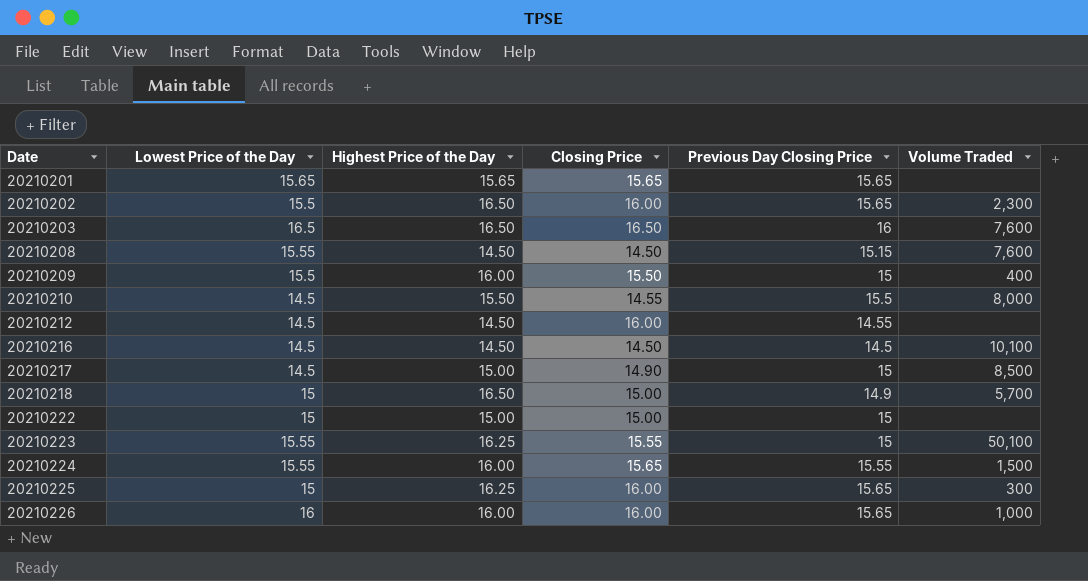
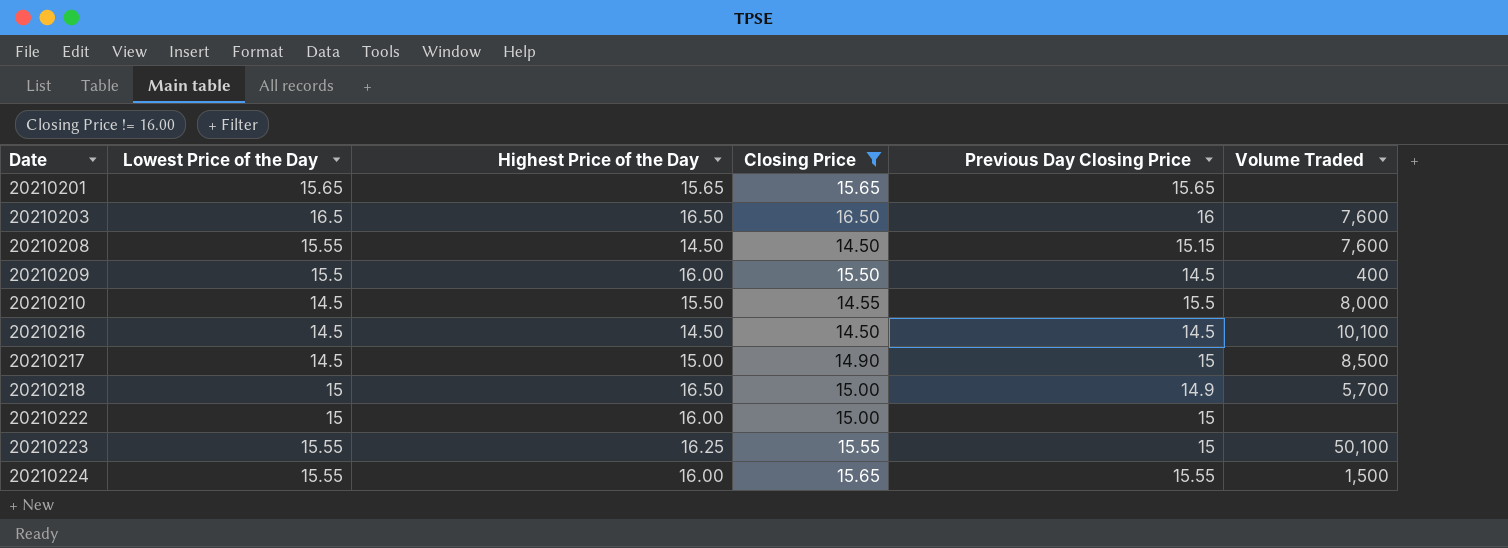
filter: none -> Closing Price != 16.00
20210209 | Previous Day Closing Price: 15 -> 14.5
20210222 | Highest Price of the Day: 15.00 -> 16.00

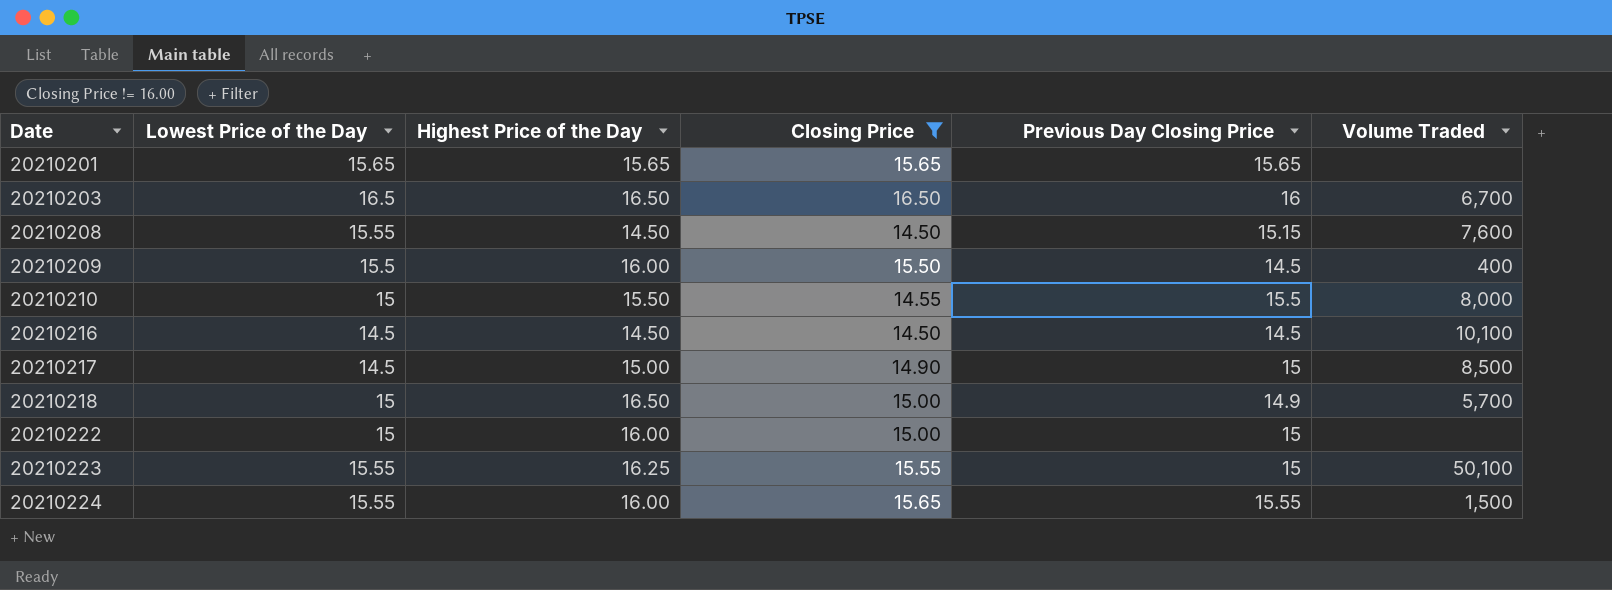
20210203 | Volume Traded: 7,600 -> 6,700
20210210 | Lowest Price of the Day: 14.5 -> 15

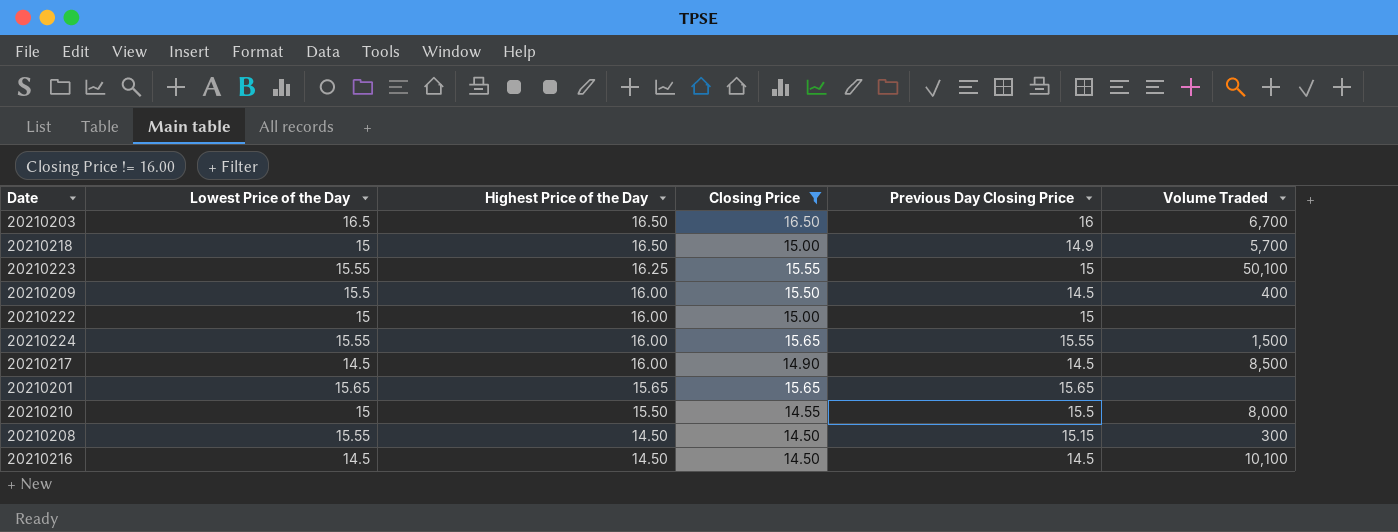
row order: Date ascending -> Highest Price of the Day descending
20210217 | Highest Price of the Day: 15.00 -> 16.00
20210217 | Previous Day Closing Price: 15 -> 14.5
20210208 | Volume Traded: 7,600 -> 300

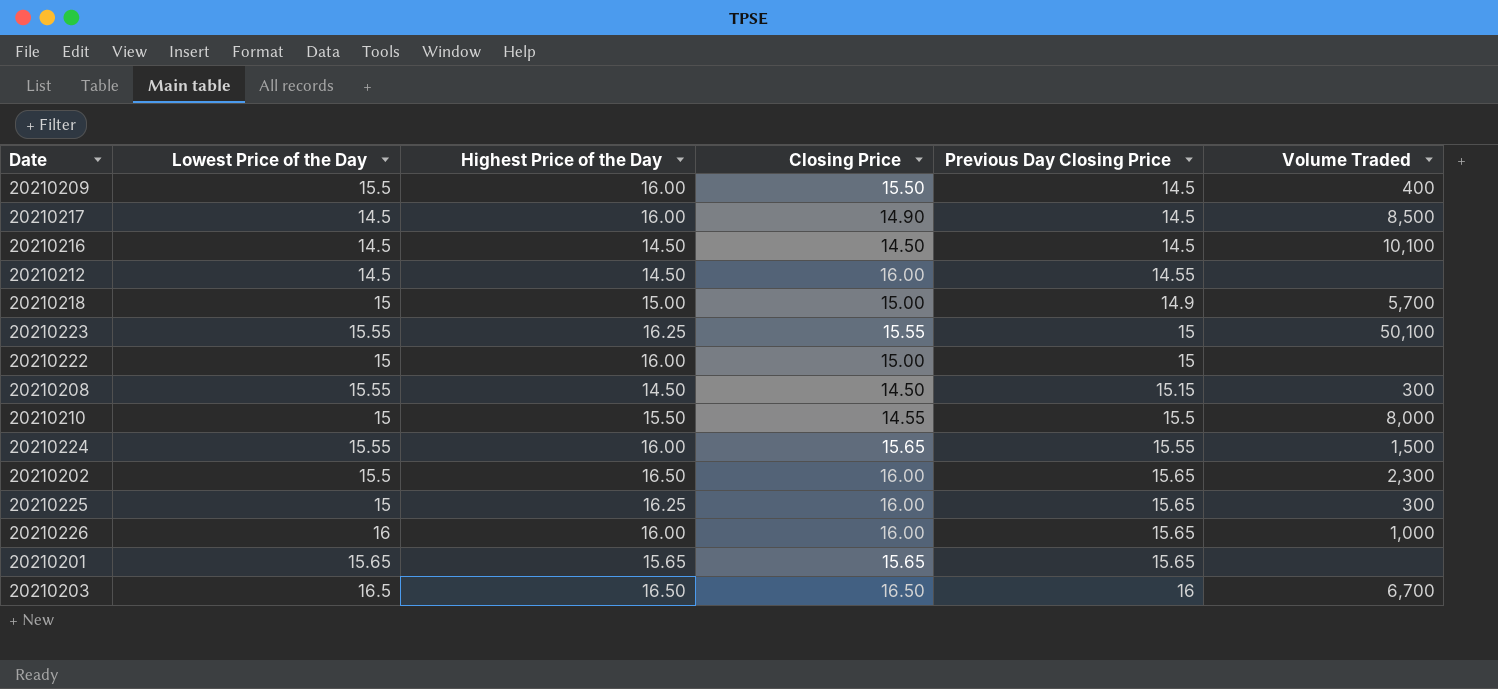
filter: Closing Price != 16.00 -> none
row order: Highest Price of the Day descending -> Previous Day Closing Price ascending
20210218 | Highest Price of the Day: 16.50 -> 15.00

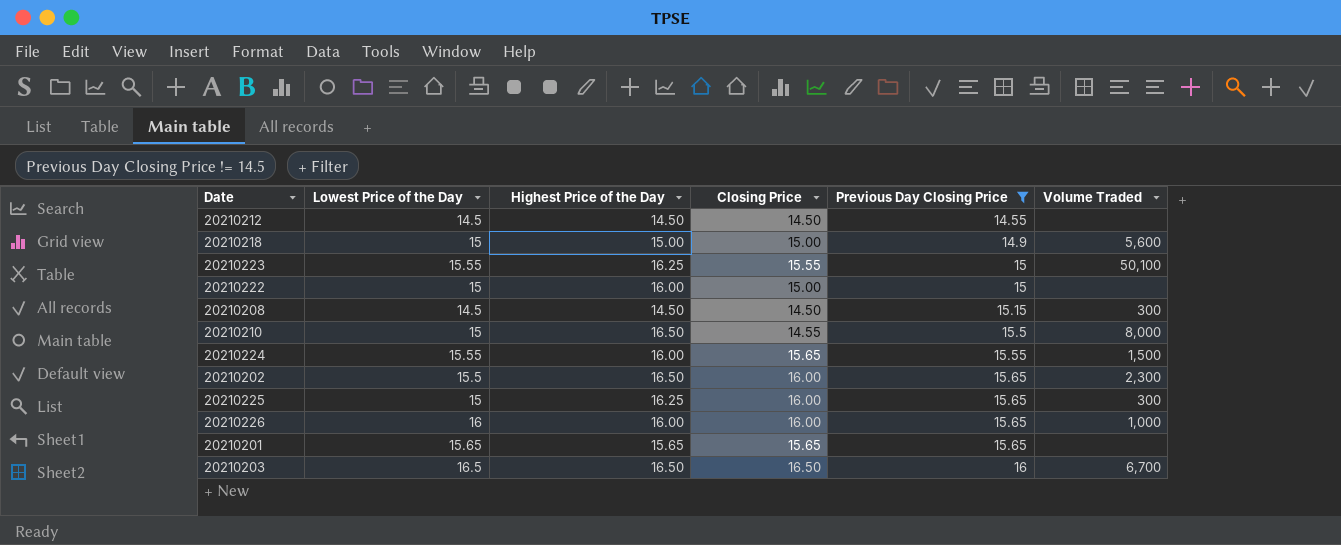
filter: none -> Previous Day Closing Price != 14.5
20210212 | Closing Price: 16.00 -> 14.50
20210218 | Volume Traded: 5,700 -> 5,600
20210208 | Lowest Price of the Day: 15.55 -> 14.5
20210210 | Highest Price of the Day: 15.50 -> 16.50

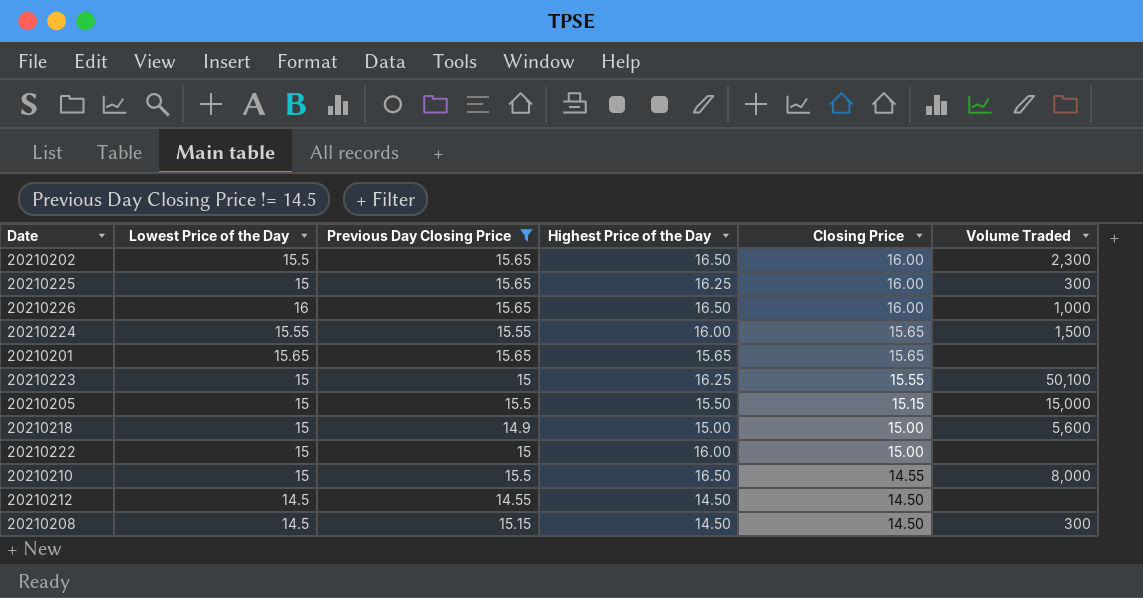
row order: Previous Day Closing Price ascending -> Closing Price descending
column Previous Day Closing Price | position: 5 -> 3
row 20210203: 16.5 | 16.50 | 16.50 | 16 | 6,700 -> none
20210226 | Highest Price of the Day: 16.00 -> 16.50
20210223 | Lowest Price of the Day: 15.55 -> 15
row 20210205: none -> 15 | 15.5 | 15.50 | 15.15 | 15,000

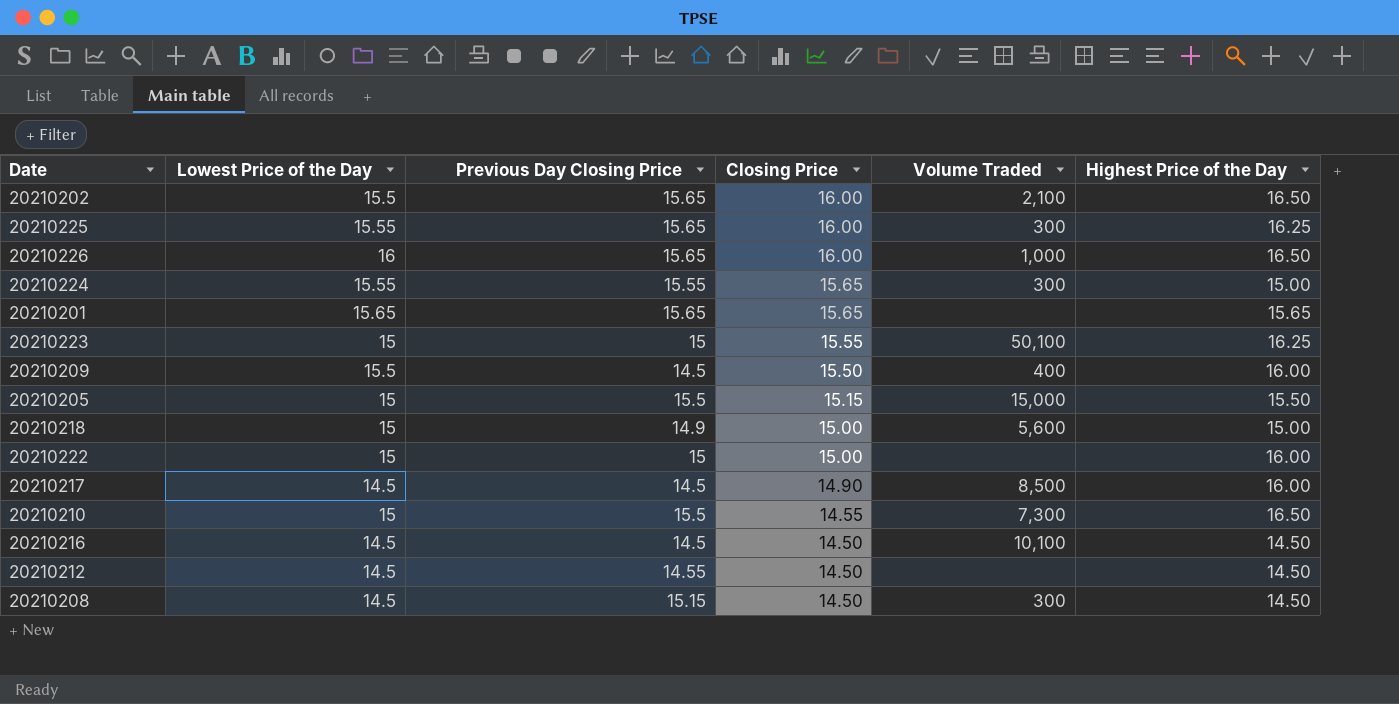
filter: Previous Day Closing Price != 14.5 -> none
column Highest Price of the Day | position: 4 -> 6
20210202 | Volume Traded: 2,300 -> 2,100
20210225 | Lowest Price of the Day: 15 -> 15.55
20210224 | Volume Traded: 1,500 -> 300
20210224 | Highest Price of the Day: 16.00 -> 15.00
20210210 | Volume Traded: 8,000 -> 7,300

